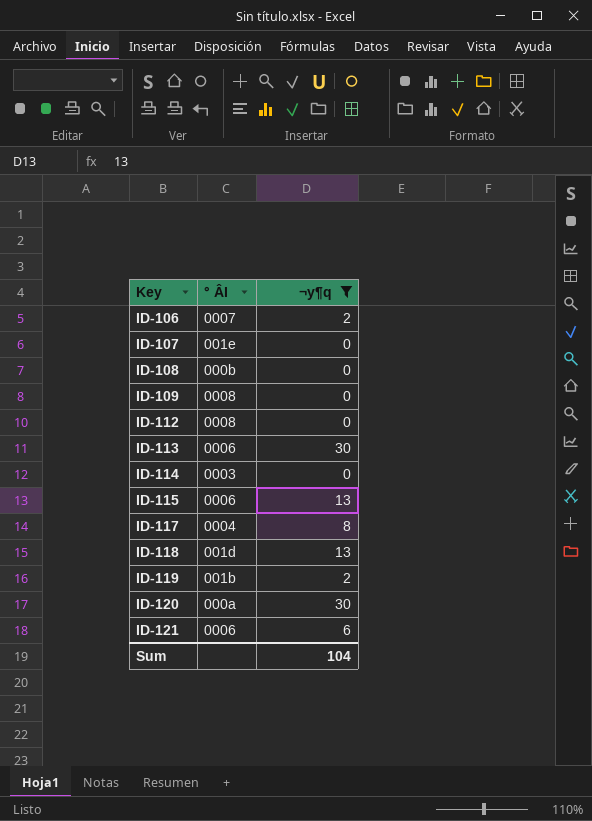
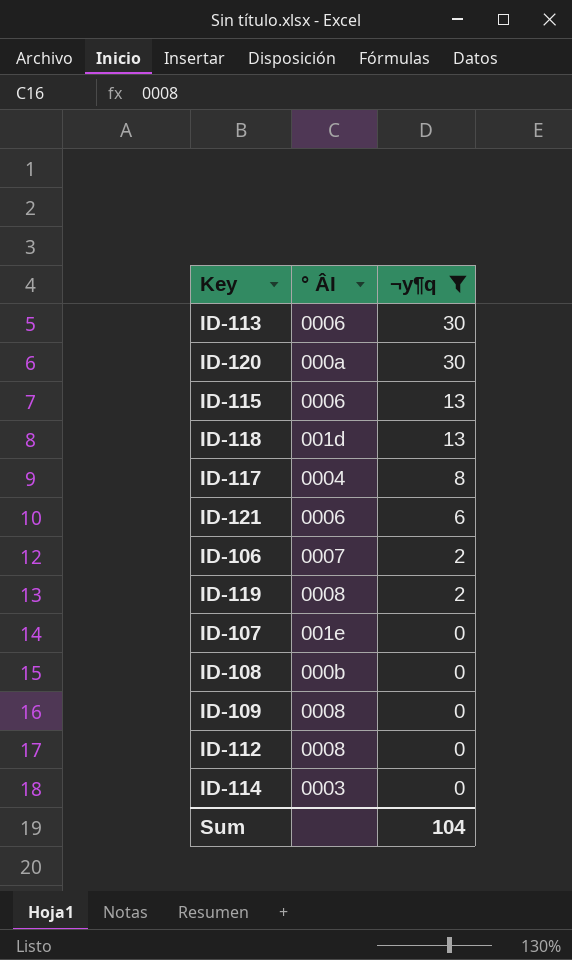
row order: Key ascending -> ¬y¶q descending
ID-119 | ° ÂI: 001b -> 0008

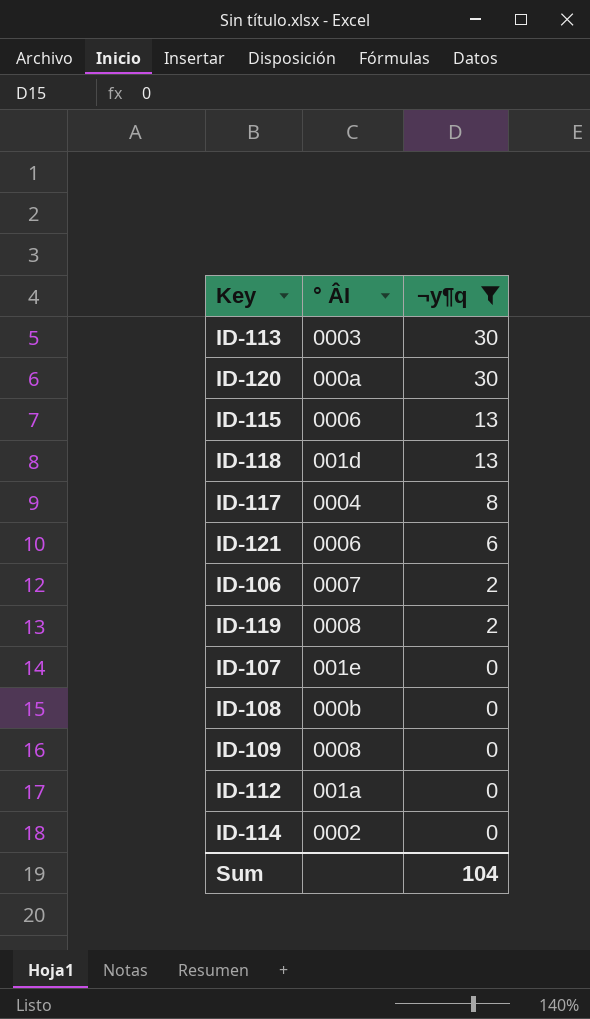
ID-113 | ° ÂI: 0006 -> 0003
ID-112 | ° ÂI: 0008 -> 001a
ID-114 | ° ÂI: 0003 -> 0002

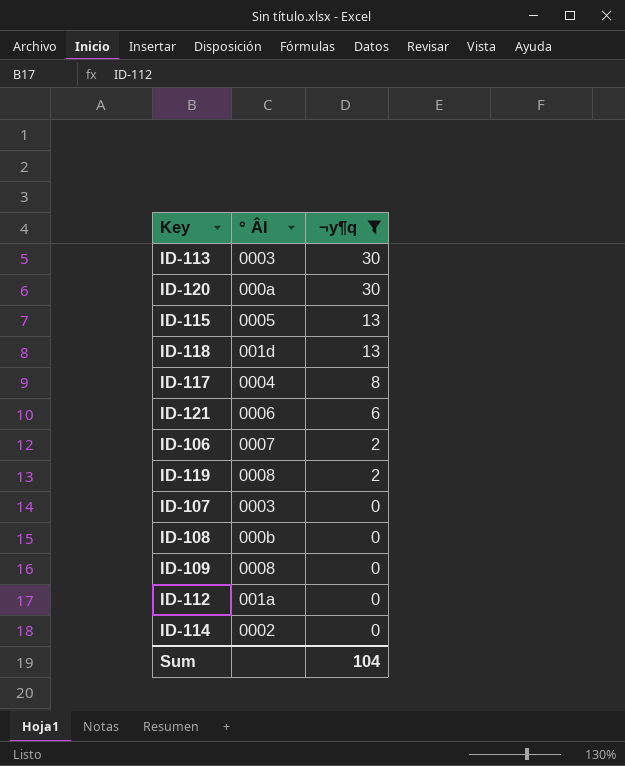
ID-115 | ° ÂI: 0006 -> 0005
ID-107 | ° ÂI: 001e -> 0003

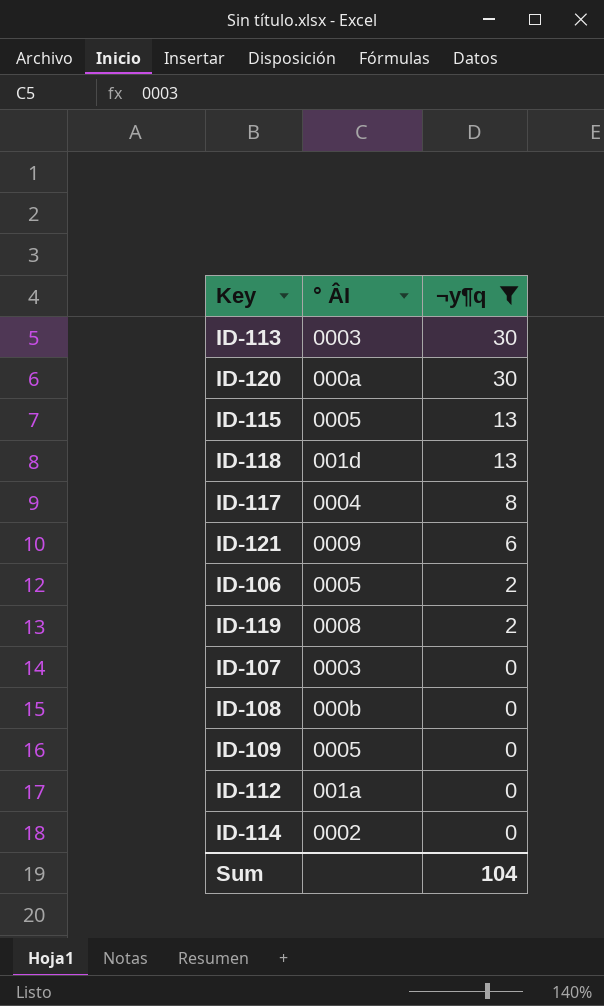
ID-121 | ° ÂI: 0006 -> 0009
ID-106 | ° ÂI: 0007 -> 0005
ID-109 | ° ÂI: 0008 -> 0005

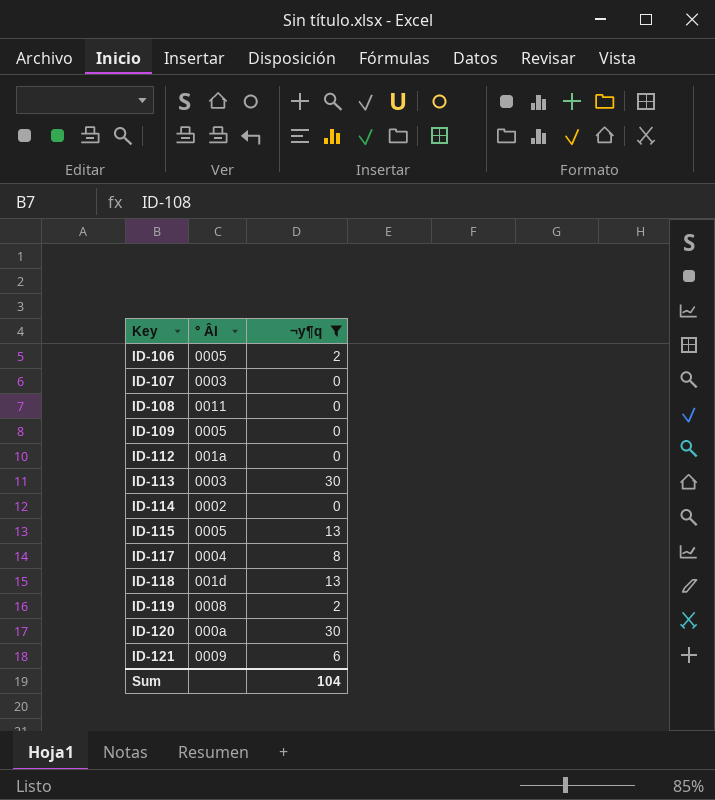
row order: ¬y¶q descending -> Key ascending
ID-108 | ° ÂI: 000b -> 0011

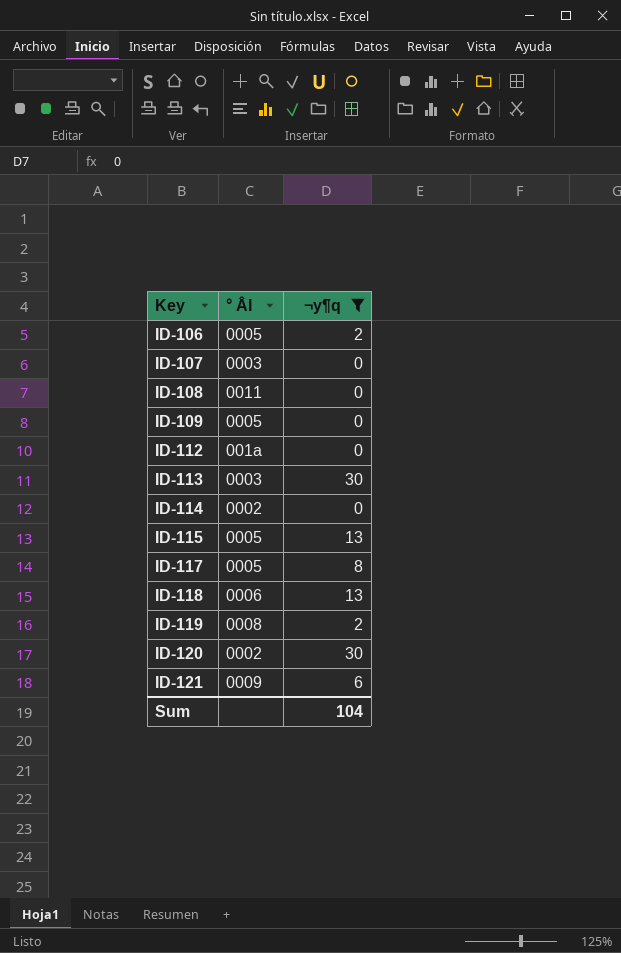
ID-117 | ° ÂI: 0004 -> 0005
ID-118 | ° ÂI: 001d -> 0006
ID-120 | ° ÂI: 000a -> 0002

